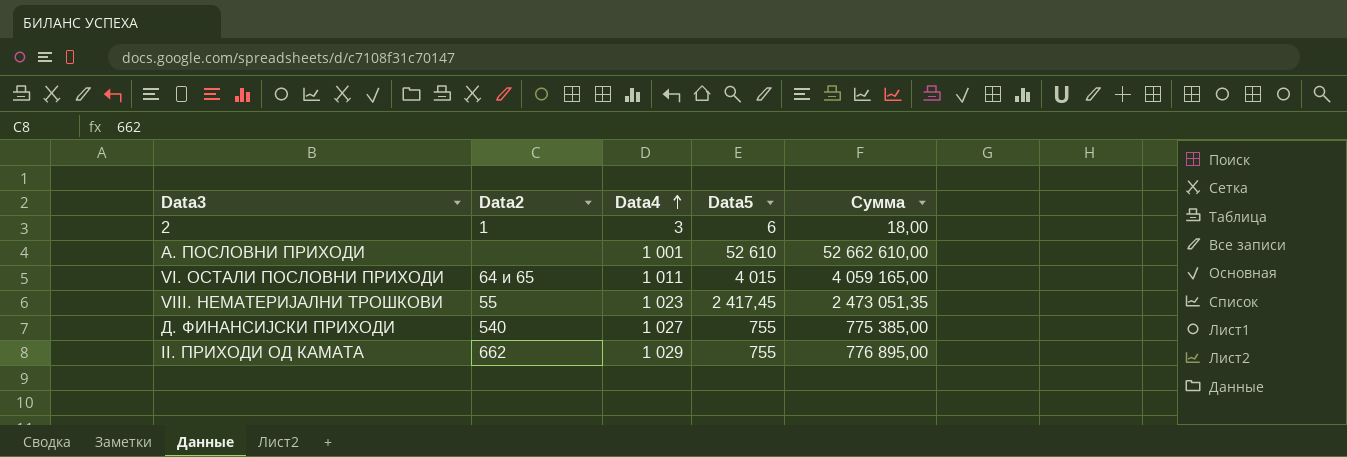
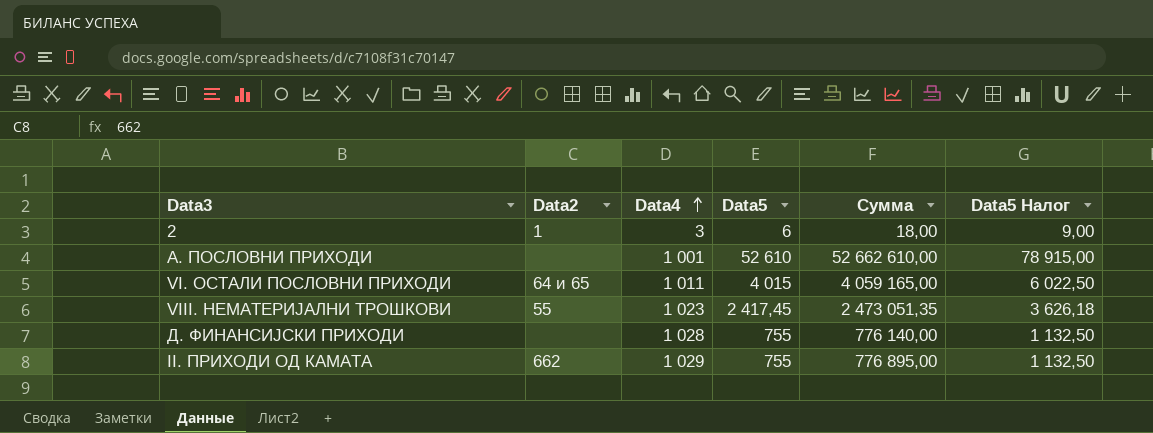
column Data5 Налог | formula: none -> [Data5] * 1,5
Д. ФИНАНСИЈСКИ ПРИХОДИ | Data2: 540 -> none
Д. ФИНАНСИЈСКИ ПРИХОДИ | Data4: 1 027 -> 1 028
Д. ФИНАНСИЈСКИ ПРИХОДИ | Сумма: 775 385,00 -> 776 140,00

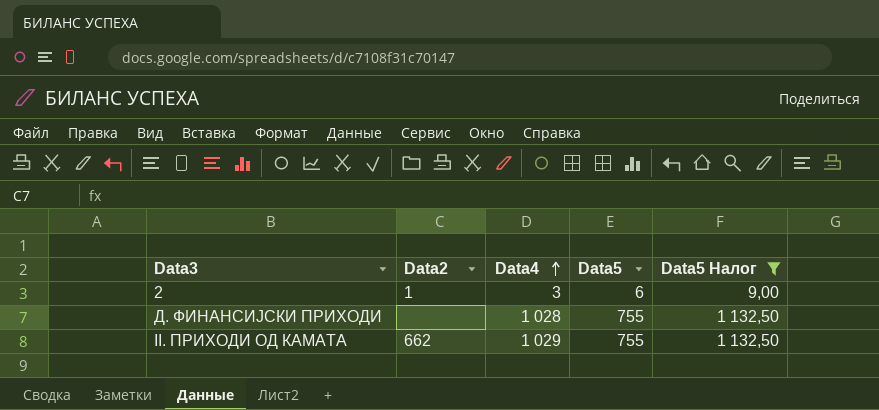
filter: none -> Data5 Налог <= 1 132,50
column Сумма | formula: [Data4] * [Data5] -> none

